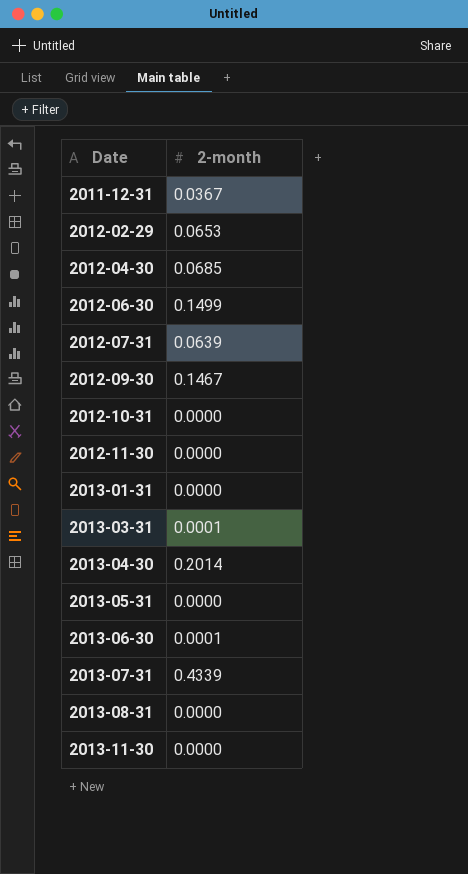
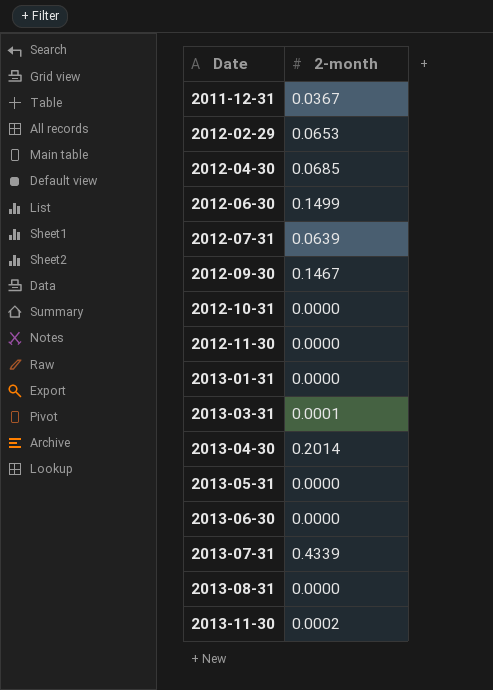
2013-06-30 | 2-month: 0.0001 -> 0.0000
2013-11-30 | 2-month: 0.0000 -> 0.0002

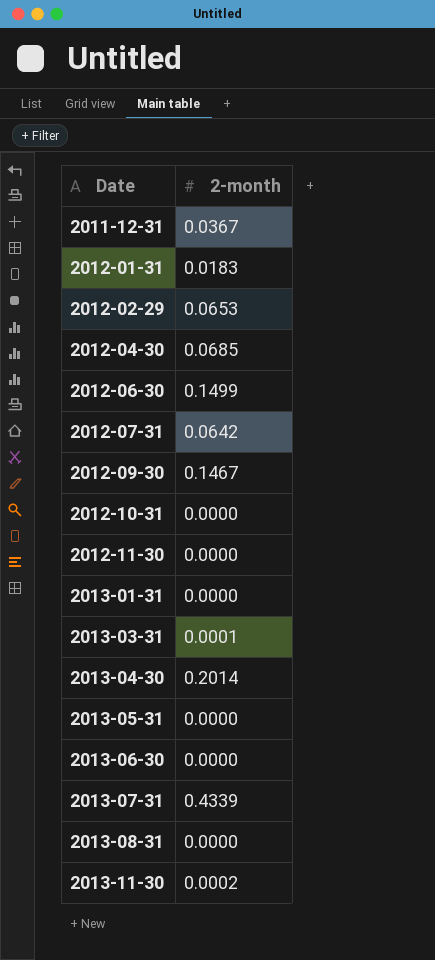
row 2012-01-31: none -> 0.0183
2012-07-31 | 2-month: 0.0639 -> 0.0642

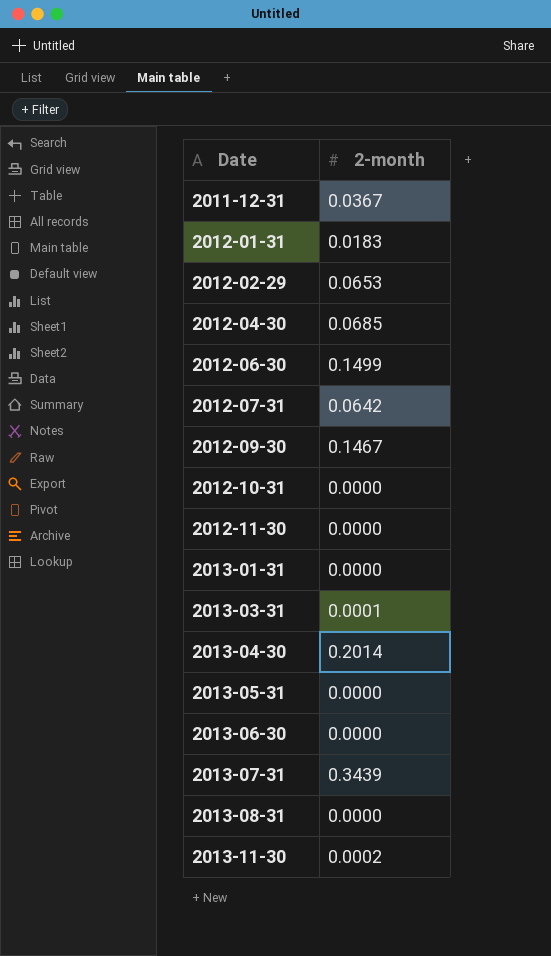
2013-07-31 | 2-month: 0.4339 -> 0.3439

